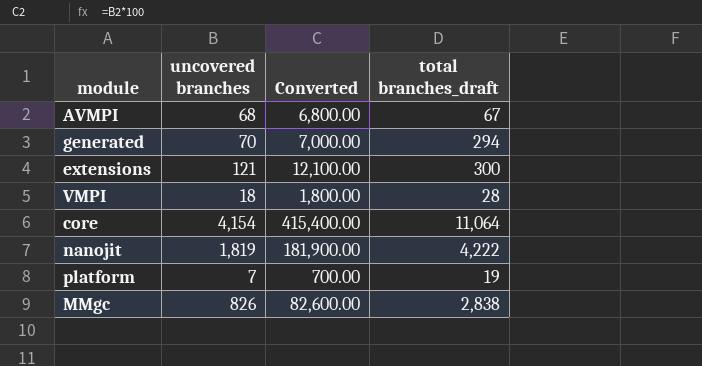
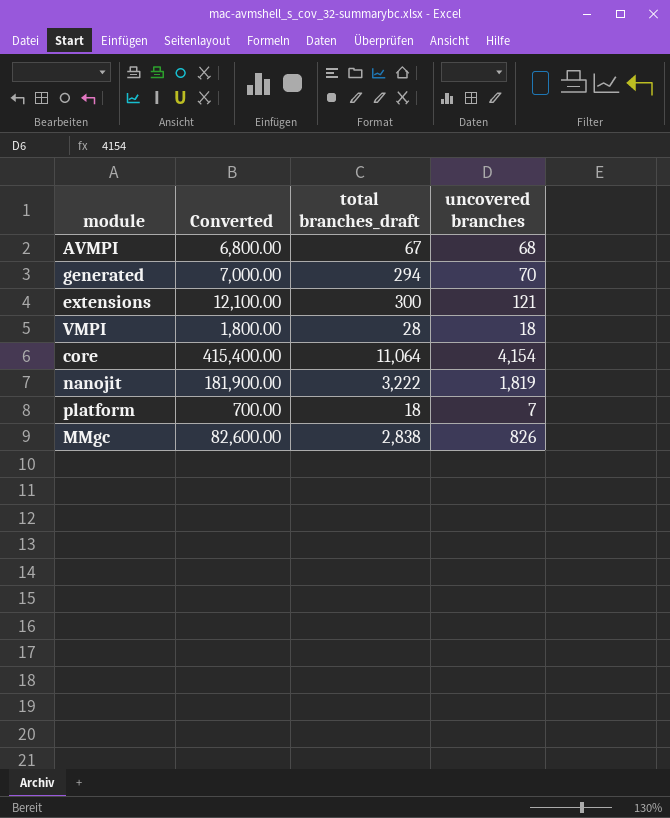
column uncovered branches | position: 2 -> 4
nanojit | total branches_draft: 4,222 -> 3,222
platform | total branches_draft: 19 -> 18

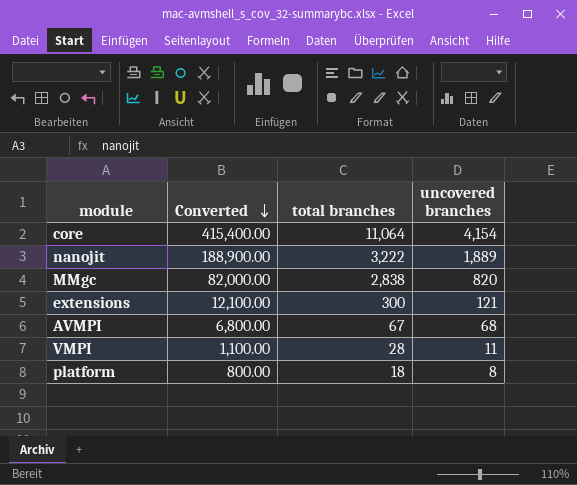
row order: none -> Converted descending
column name: total branches_draft -> total branches
row generated: 7,000.00 | 294 | 70 -> none
nanojit | Converted: 181,900.00 -> 188,900.00
nanojit | uncovered branches: 1,819 -> 1,889
MMgc | Converted: 82,600.00 -> 82,000.00
MMgc | uncovered branches: 826 -> 820
VMPI | Converted: 1,800.00 -> 1,100.00
VMPI | uncovered branches: 18 -> 11
platform | Converted: 700.00 -> 800.00
platform | uncovered branches: 7 -> 8

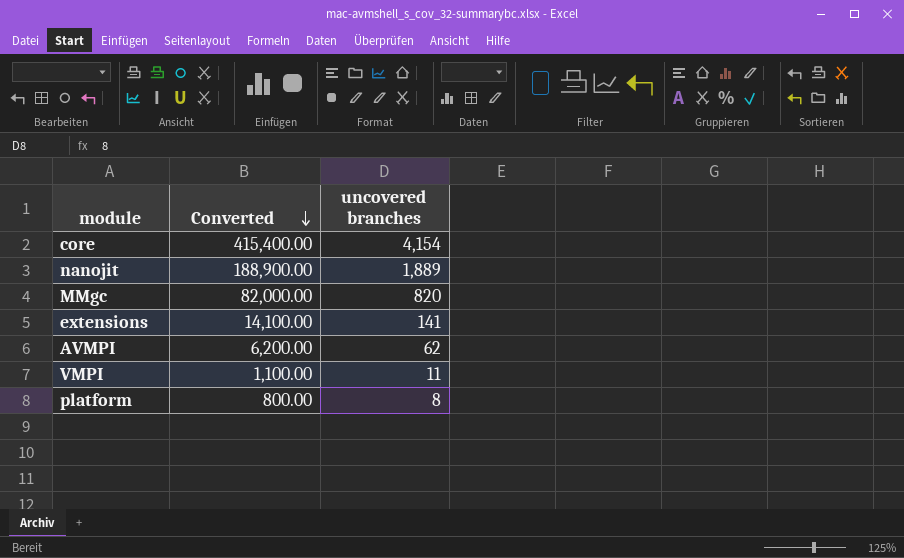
column total branches | position: 3 -> none
extensions | Converted: 12,100.00 -> 14,100.00
extensions | uncovered branches: 121 -> 141
AVMPI | Converted: 6,800.00 -> 6,200.00
AVMPI | uncovered branches: 68 -> 62

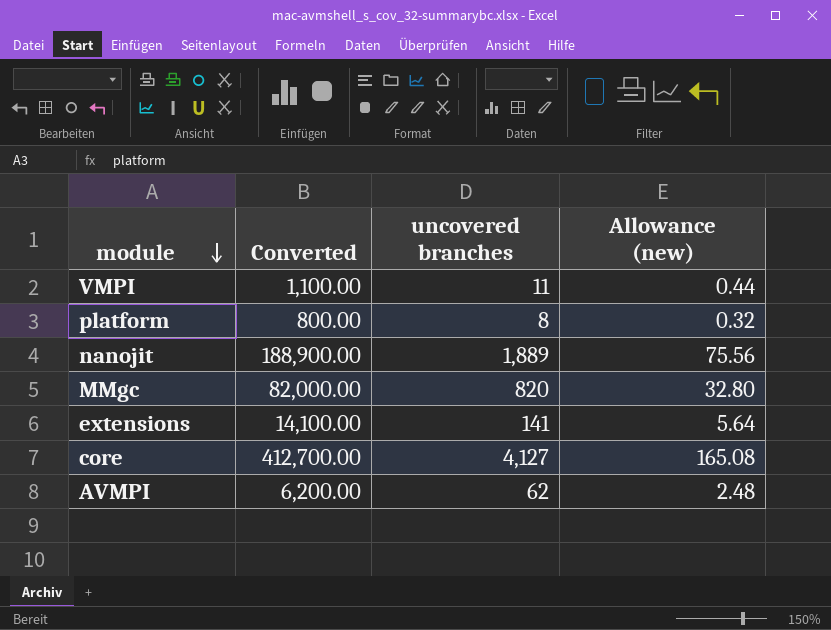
row order: Converted descending -> module descending
column Allowance (new) | formula: none -> [uncovered branches] * 0.04
core | Converted: 415,400.00 -> 412,700.00
core | uncovered branches: 4,154 -> 4,127

